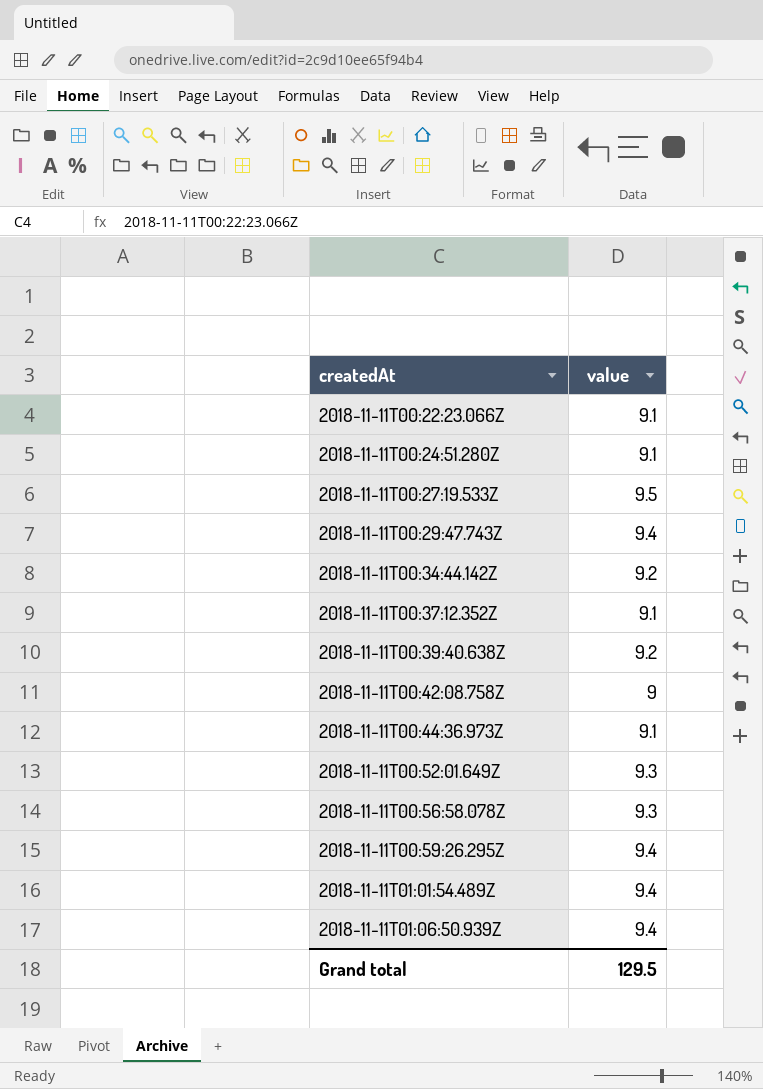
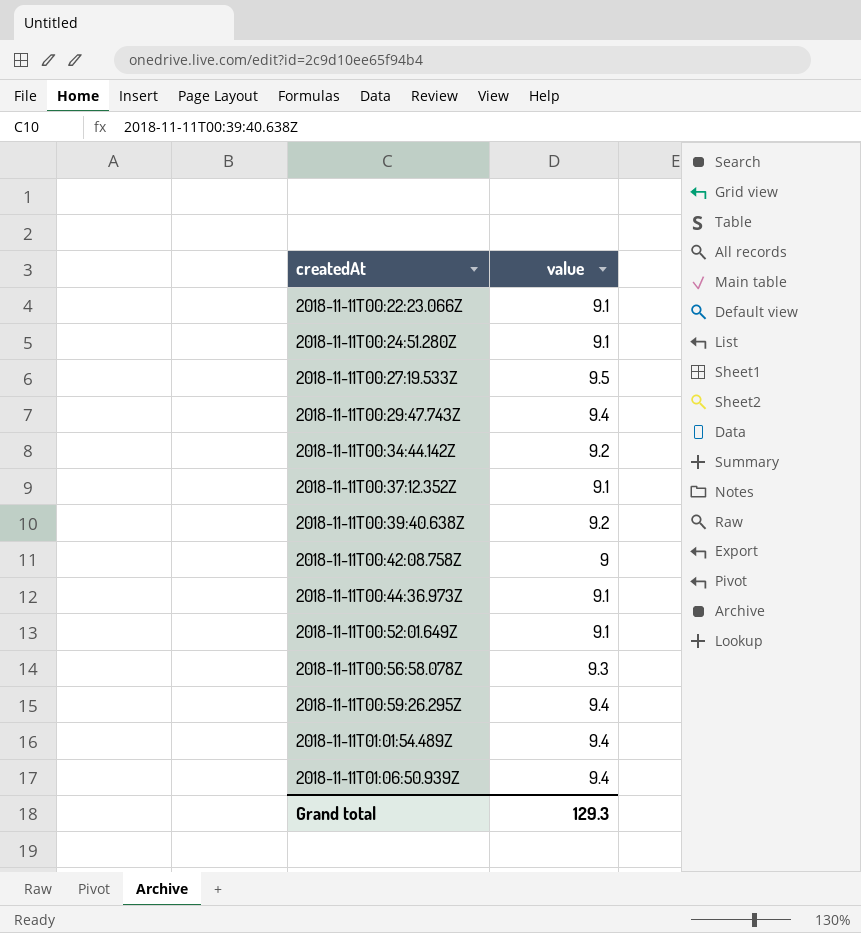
2018-11-11T00:52:01.649Z | value: 9.3 -> 9.1
Grand total | value: 129.5 -> 129.3

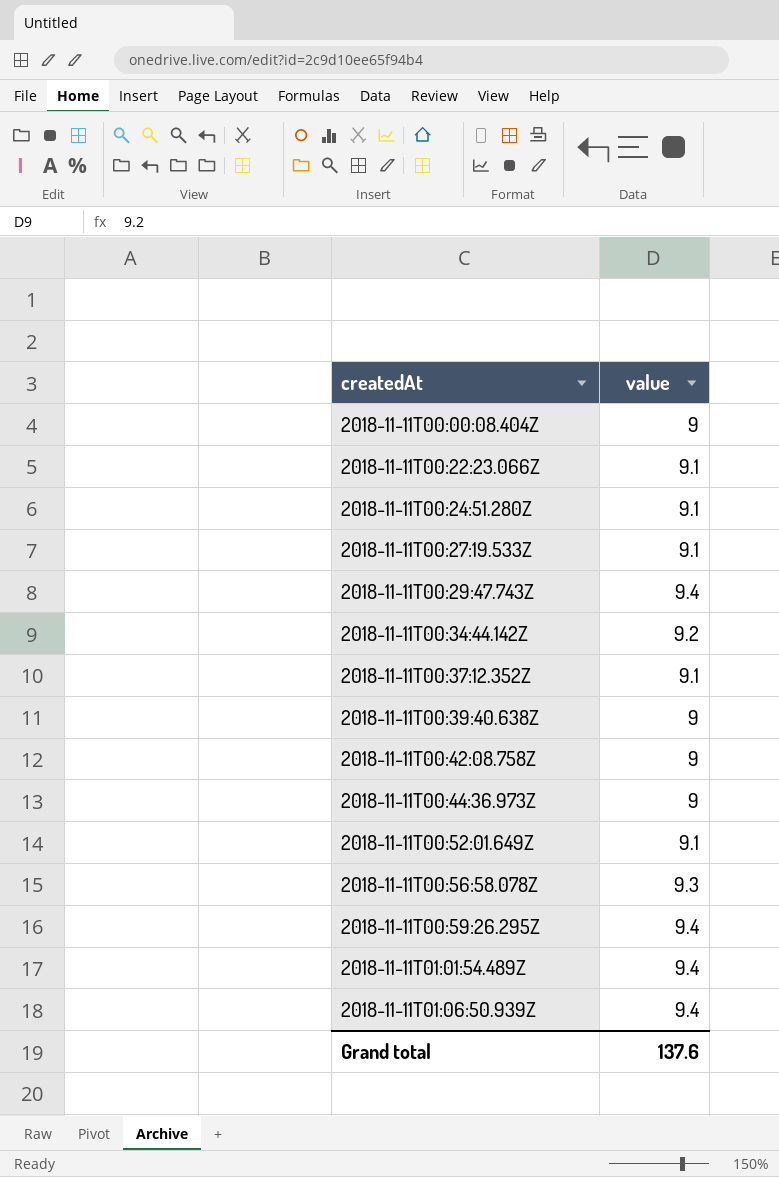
row 2018-11-11T00:00:08.404Z: none -> 9
2018-11-11T00:27:19.533Z | value: 9.5 -> 9.1
2018-11-11T00:39:40.638Z | value: 9.2 -> 9
2018-11-11T00:44:36.973Z | value: 9.1 -> 9
Grand total | value: 129.3 -> 137.6

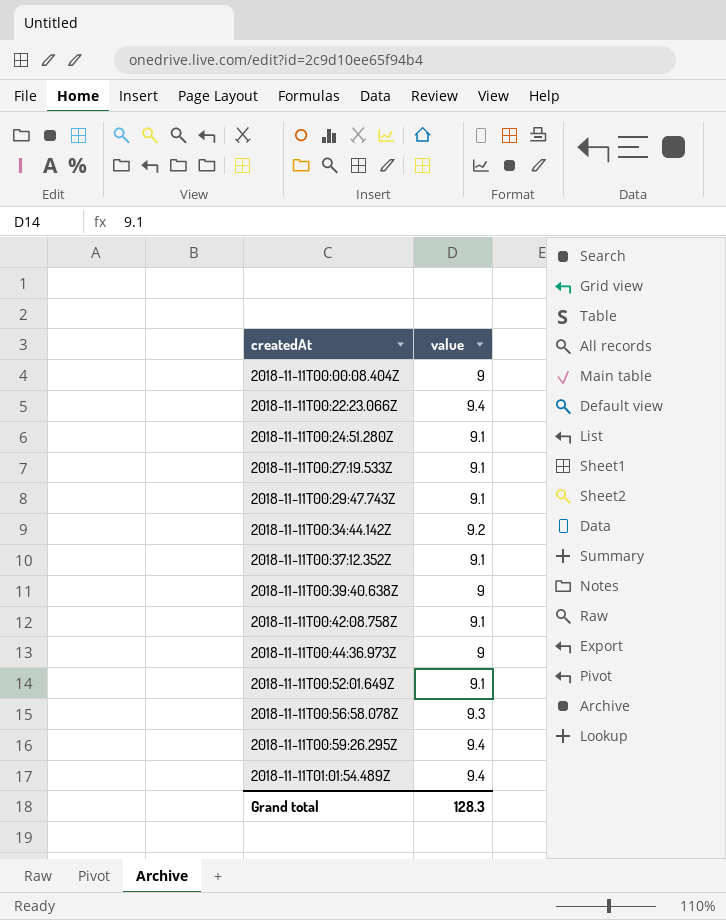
row 2018-11-11T01:06:50.939Z: 9.4 -> none
2018-11-11T00:22:23.066Z | value: 9.1 -> 9.4
2018-11-11T00:29:47.743Z | value: 9.4 -> 9.1
2018-11-11T00:42:08.758Z | value: 9 -> 9.1
Grand total | value: 137.6 -> 128.3

